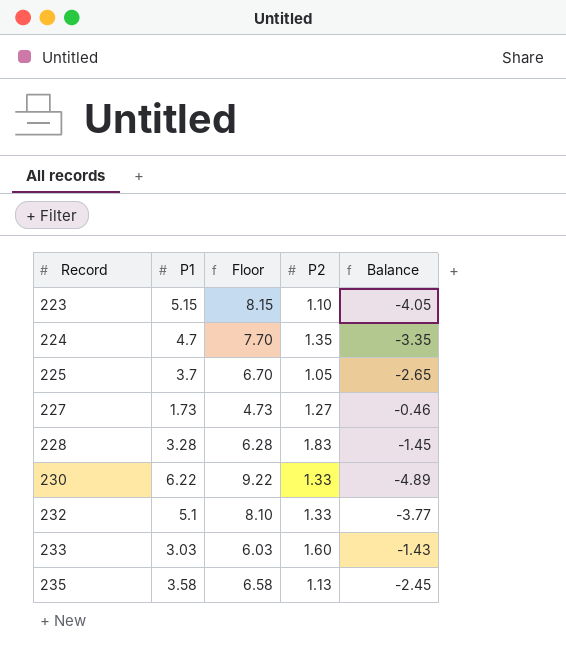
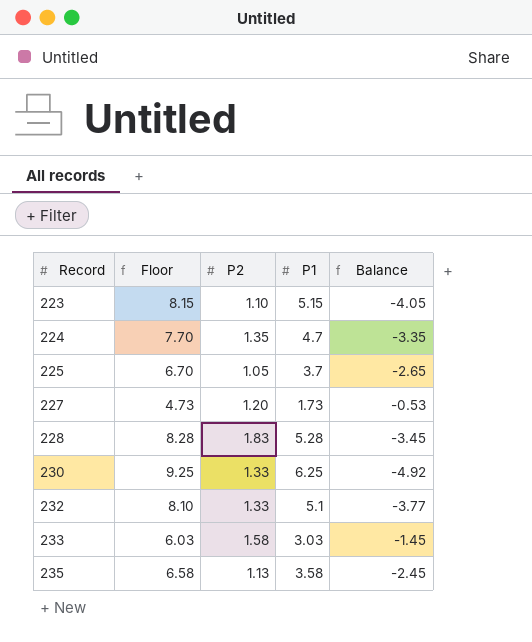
column P1 | position: 2 -> 4
227 | P2: 1.27 -> 1.20
227 | Balance: -0.46 -> -0.53
228 | Floor: 6.28 -> 8.28
228 | P1: 3.28 -> 5.28
228 | Balance: -1.45 -> -3.45
230 | Floor: 9.22 -> 9.25
230 | P1: 6.22 -> 6.25
230 | Balance: -4.89 -> -4.92
233 | P2: 1.60 -> 1.58
233 | Balance: -1.43 -> -1.45

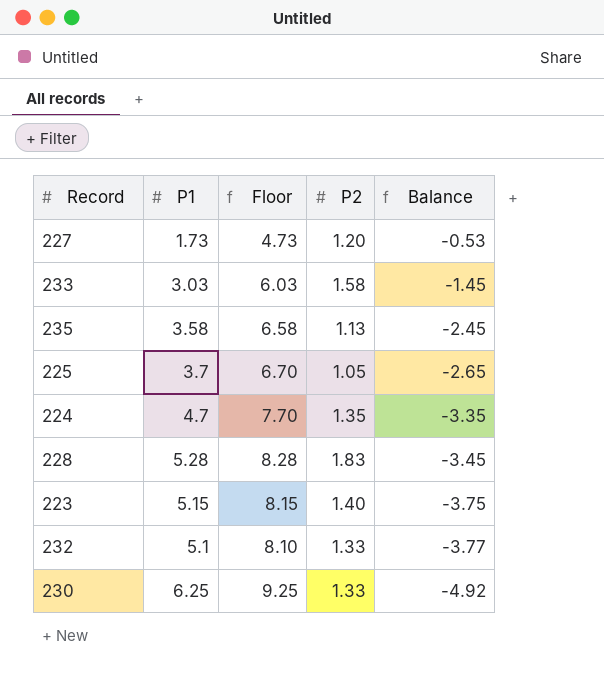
row order: Record ascending -> Balance descending
column P1 | position: 4 -> 2
223 | P2: 1.10 -> 1.40
223 | Balance: -4.05 -> -3.75

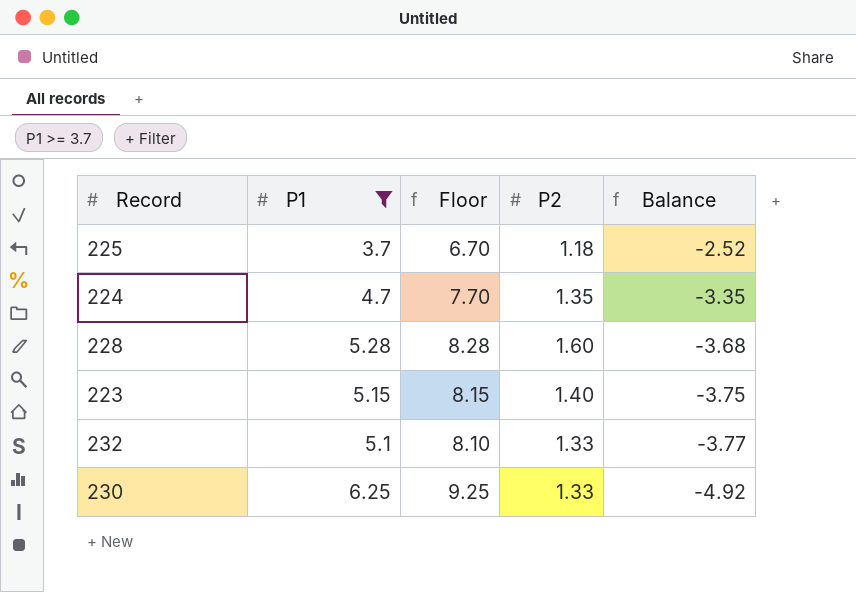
filter: none -> P1 >= 3.7
225 | P2: 1.05 -> 1.18
225 | Balance: -2.65 -> -2.52
228 | P2: 1.83 -> 1.60
228 | Balance: -3.45 -> -3.68

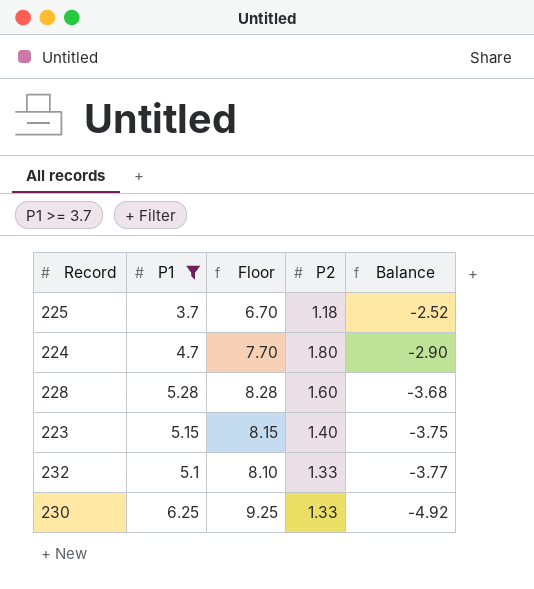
224 | P2: 1.35 -> 1.80
224 | Balance: -3.35 -> -2.90

